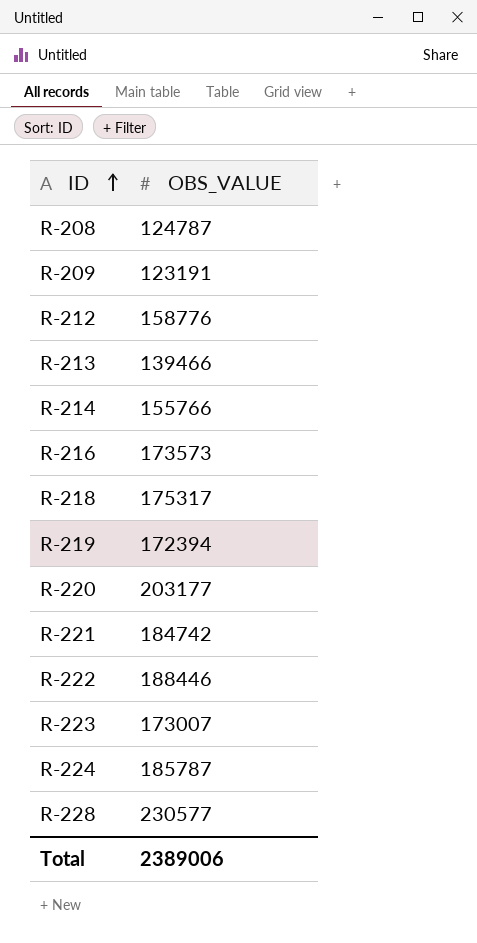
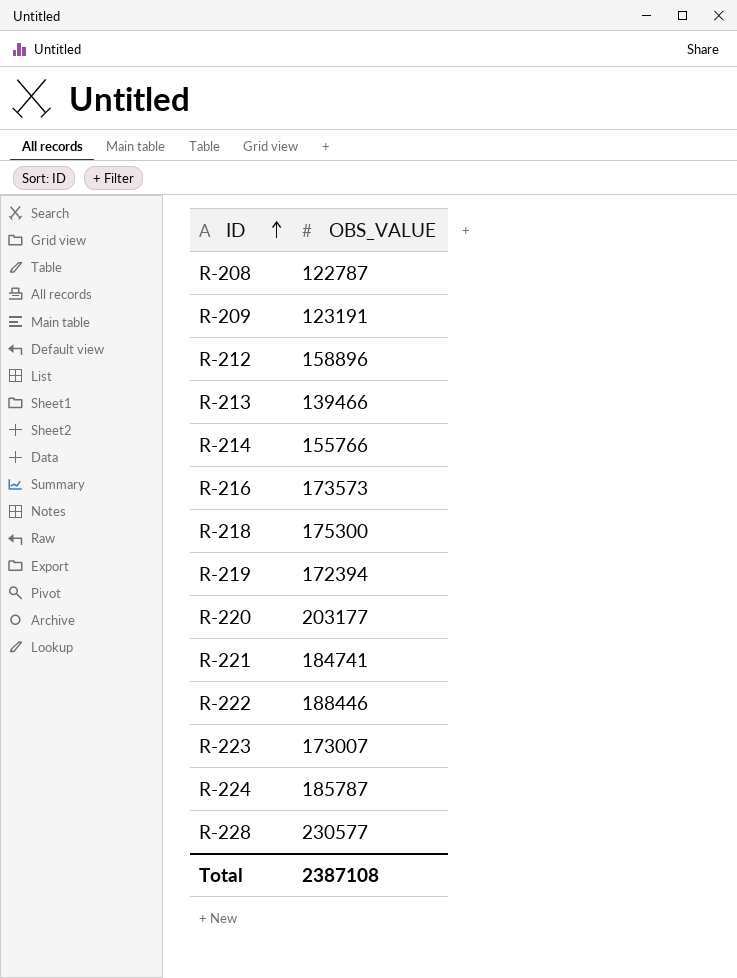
R-208 | OBS_VALUE: 124787 -> 122787
R-212 | OBS_VALUE: 158776 -> 158896
R-218 | OBS_VALUE: 175317 -> 175300
R-221 | OBS_VALUE: 184742 -> 184741
Total | OBS_VALUE: 2389006 -> 2387108

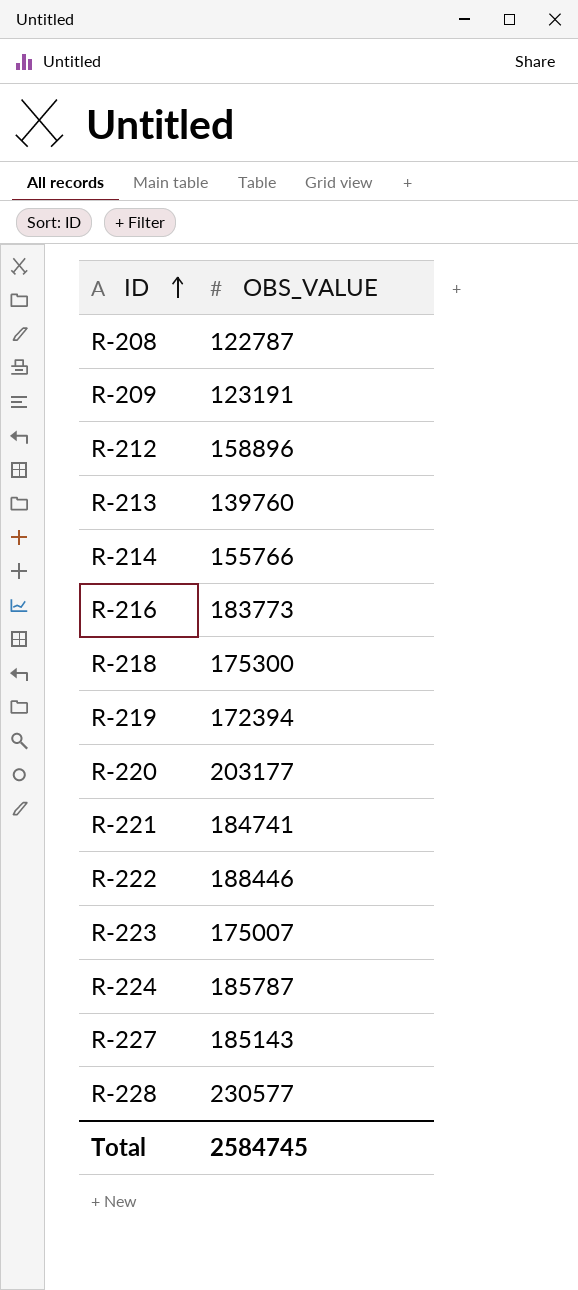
R-213 | OBS_VALUE: 139466 -> 139760
R-216 | OBS_VALUE: 173573 -> 183773
R-223 | OBS_VALUE: 173007 -> 175007
row R-227: none -> 185143
Total | OBS_VALUE: 2387108 -> 2584745

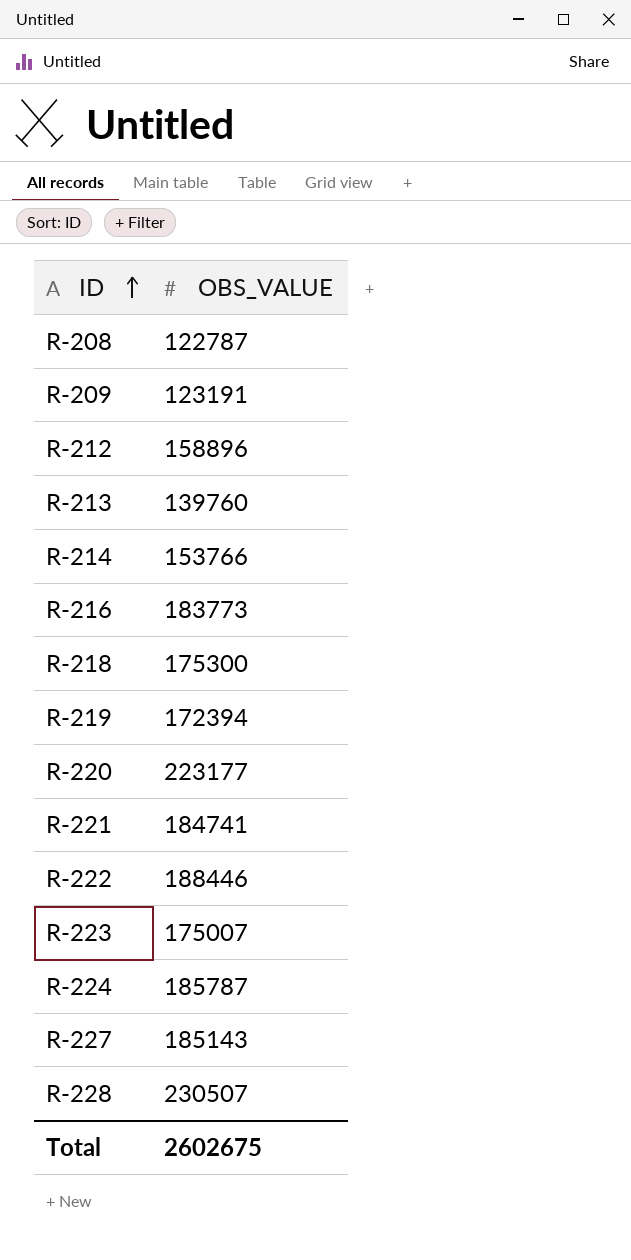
R-214 | OBS_VALUE: 155766 -> 153766
R-220 | OBS_VALUE: 203177 -> 223177
R-228 | OBS_VALUE: 230577 -> 230507
Total | OBS_VALUE: 2584745 -> 2602675

